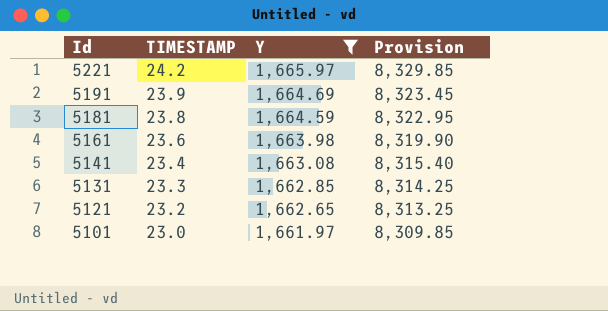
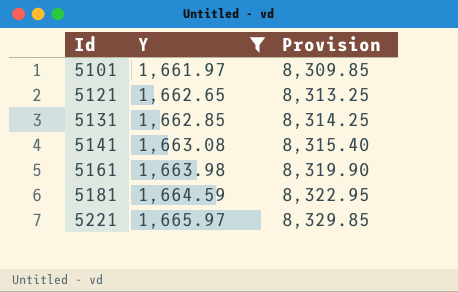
row order: Id descending -> Id ascending
column TIMESTAMP | position: 2 -> none
row 5191: 23.9 | 1,664.69 | 8,323.45 -> none

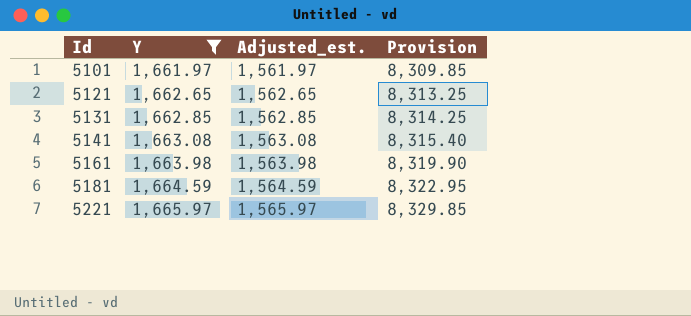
column Adjusted_est. | formula: none -> [Y] - 100

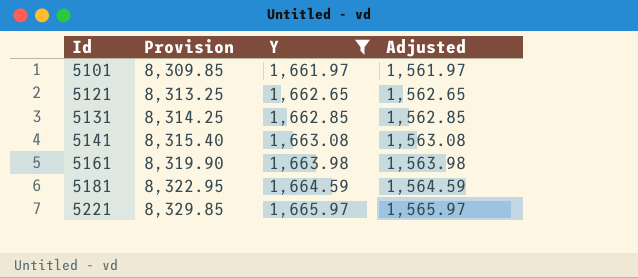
column Provision | position: 4 -> 2
column name: Adjusted_est. -> Adjusted

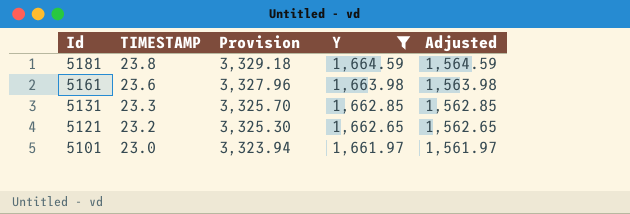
row order: Id ascending -> Id descending
column TIMESTAMP | position: none -> 2
column Provision | formula: [Y] * 5 -> [Y] * 2
row 5141: 8,315.40 | 1,663.08 | 1,563.08 -> none
row 5221: 8,329.85 | 1,665.97 | 1,565.97 -> none

